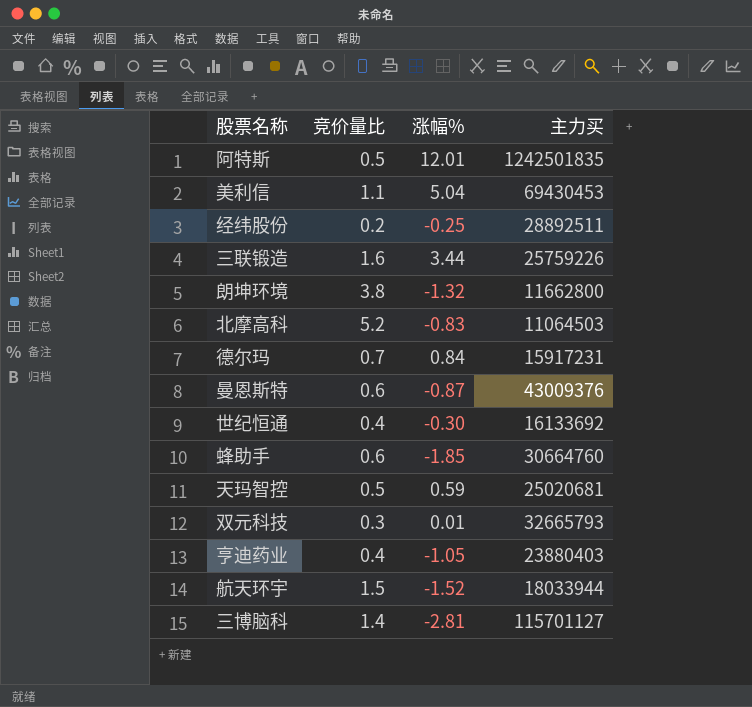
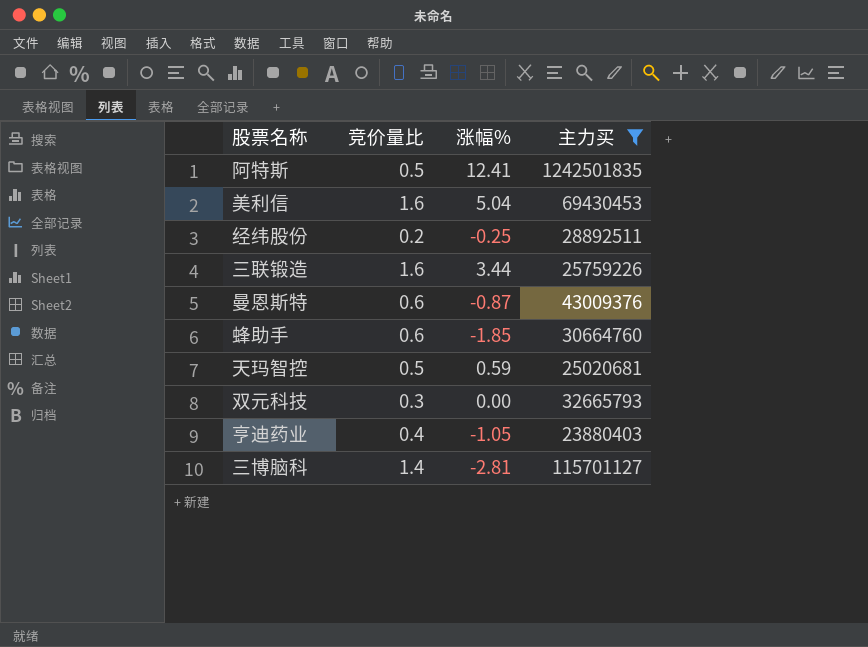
filter: none -> 主力买 >= 23880403
阿特斯 | 涨幅%: 12.01 -> 12.41
美利信 | 竞价量比: 1.1 -> 1.6
双元科技 | 涨幅%: 0.01 -> 0.00

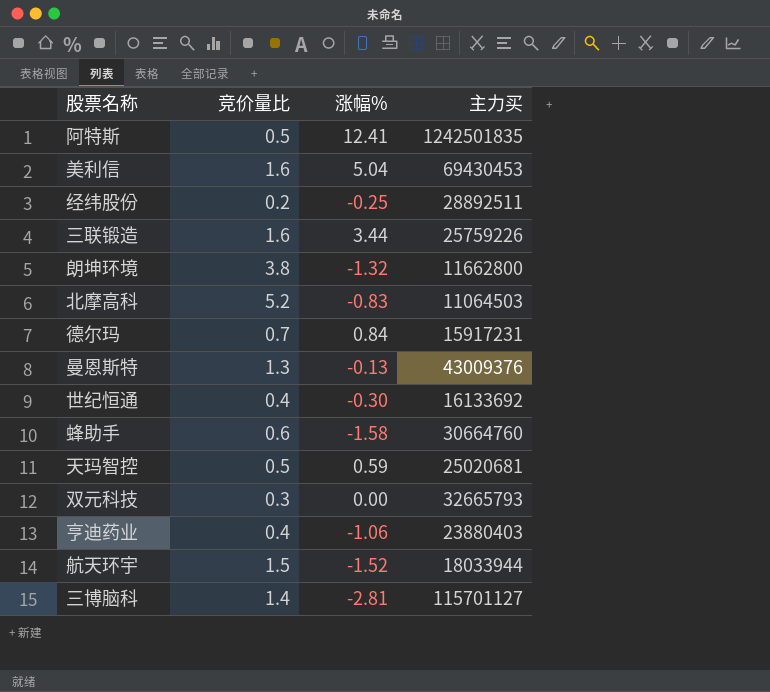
filter: 主力买 >= 23880403 -> none
曼恩斯特 | 竞价量比: 0.6 -> 1.3
曼恩斯特 | 涨幅%: -0.87 -> -0.13
蜂助手 | 涨幅%: -1.85 -> -1.58
亨迪药业 | 涨幅%: -1.05 -> -1.06

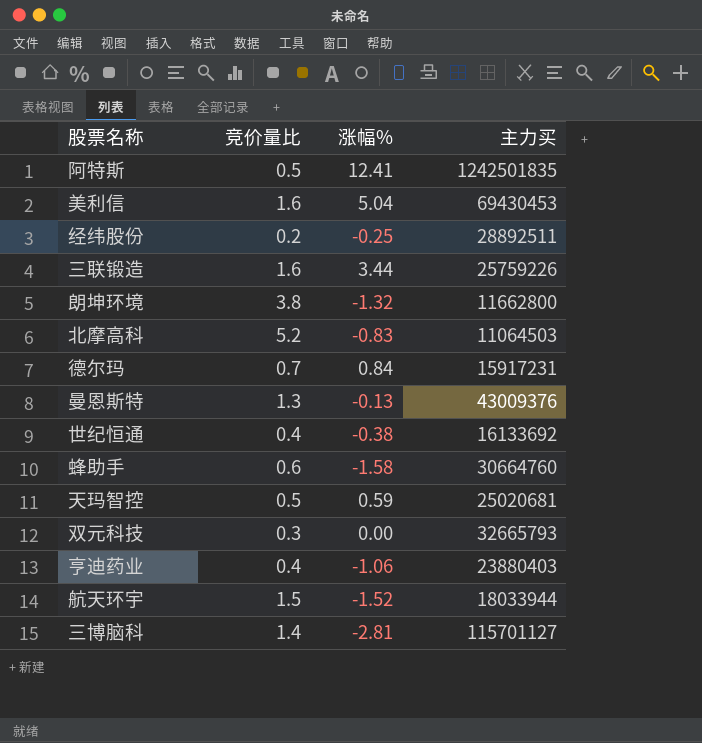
世纪恒通 | 涨幅%: -0.30 -> -0.38

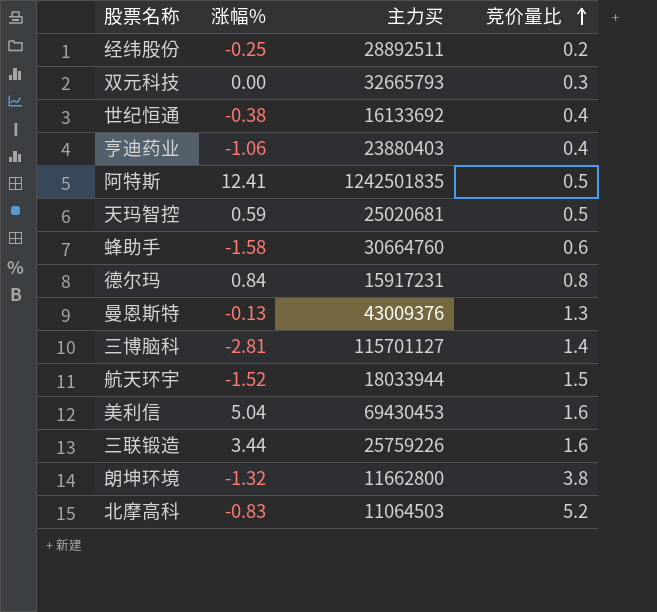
row order: none -> 竞价量比 ascending
column 竞价量比 | position: 2 -> 4
德尔玛 | 竞价量比: 0.7 -> 0.8

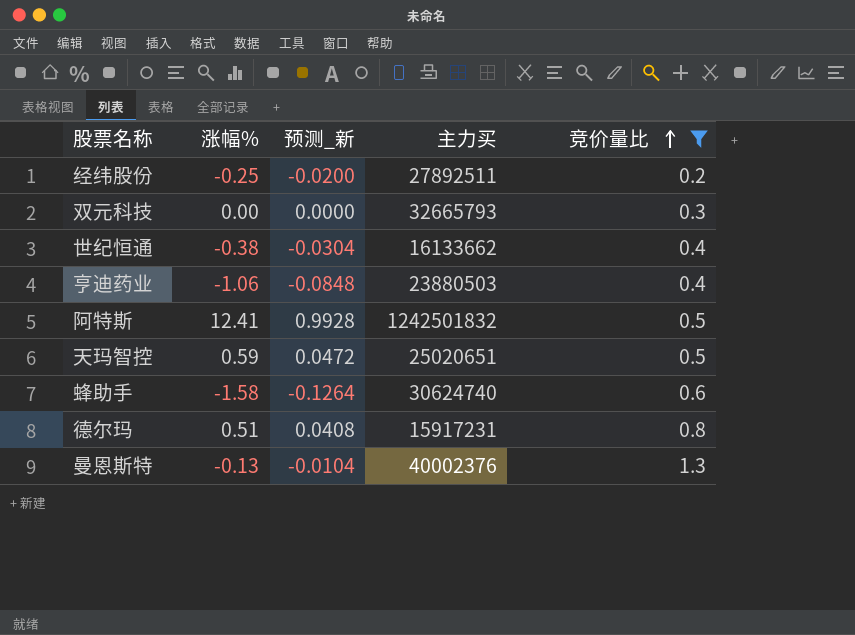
filter: none -> 竞价量比 <= 1.3
column 预测_新 | formula: none -> [涨幅%] * 0.08
经纬股份 | 主力买: 28892511 -> 27892511
世纪恒通 | 主力买: 16133692 -> 16133662
亨迪药业 | 主力买: 23880403 -> 23880503
阿特斯 | 主力买: 1242501835 -> 1242501832
天玛智控 | 主力买: 25020681 -> 25020651
蜂助手 | 主力买: 30664760 -> 30624740
德尔玛 | 涨幅%: 0.84 -> 0.51
曼恩斯特 | 主力买: 43009376 -> 40002376

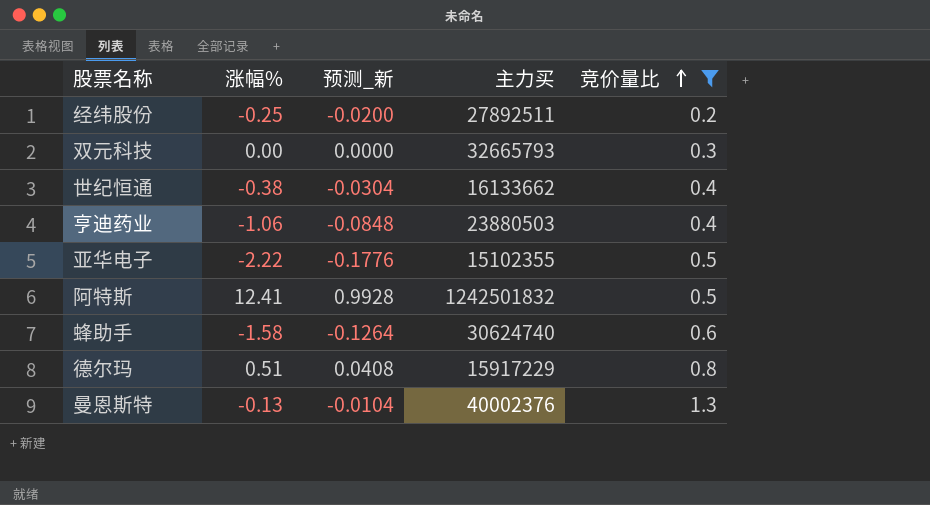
row 天玛智控: 0.59 | 0.0472 | 25020651 | 0.5 -> none
row 亚华电子: none -> -2.22 | -0.1776 | 15102355 | 0.5
德尔玛 | 主力买: 15917231 -> 15917229

